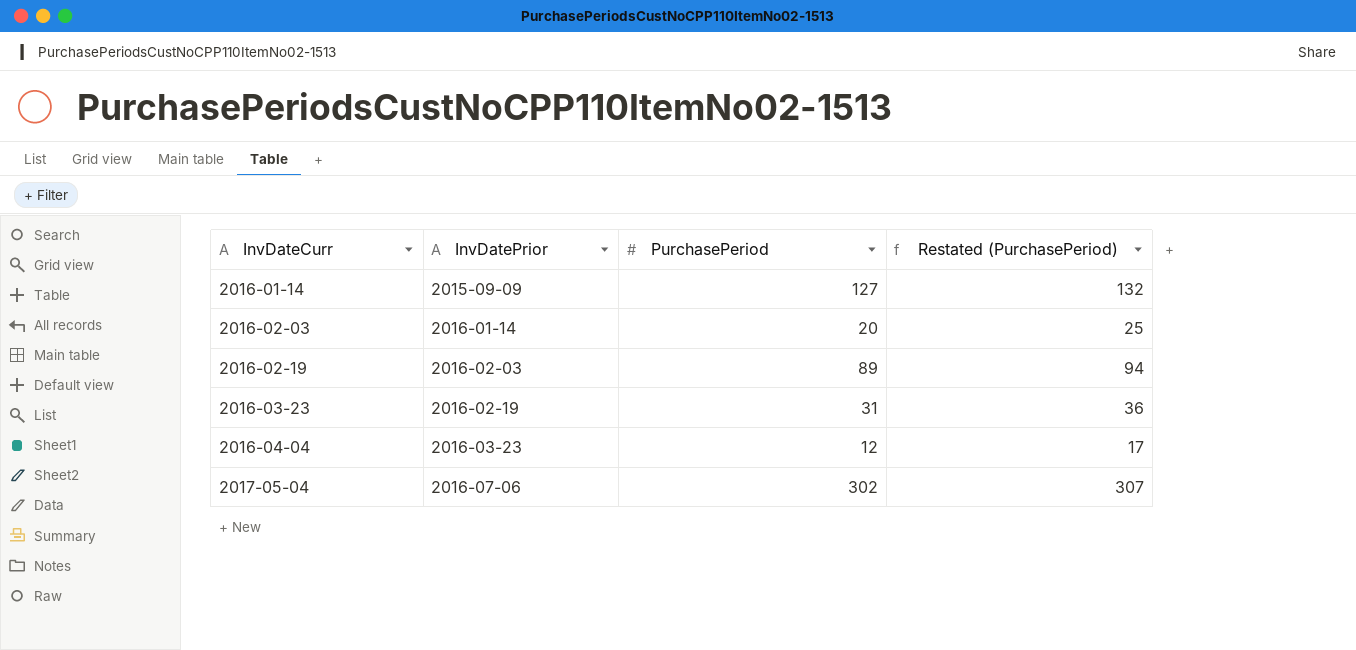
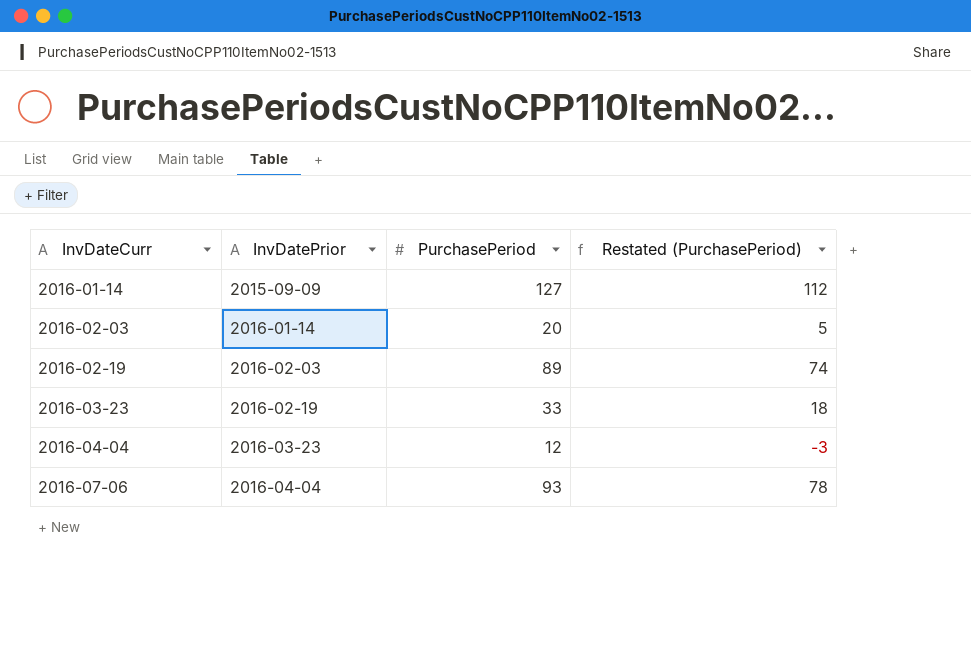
column Restated (PurchasePeriod) | formula: [PurchasePeriod] + 5 -> [PurchasePeriod] - 15
row 2017-05-04: 2016-07-06 | 302 | 307 -> none
2016-03-23 | PurchasePeriod: 31 -> 33
row 2016-07-06: none -> 2016-04-04 | 93 | 78

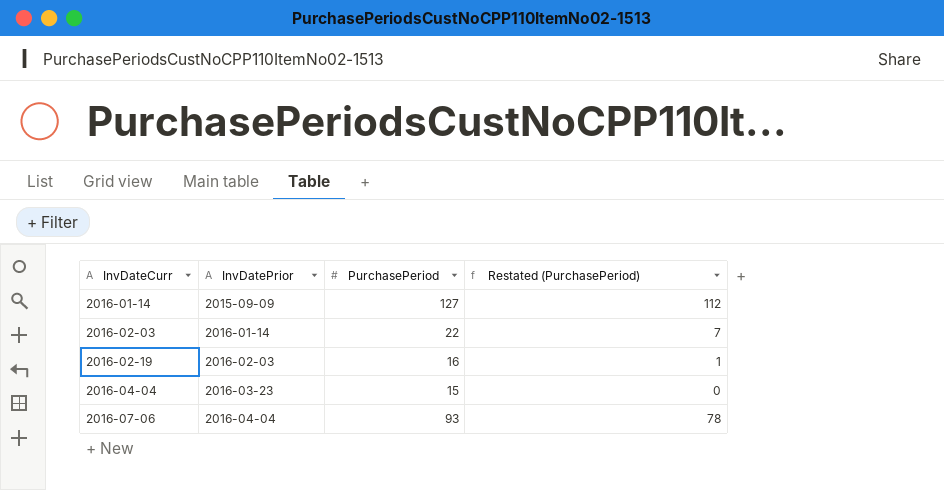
row 2016-03-23: 2016-02-19 | 33 | 18 -> none
2016-02-03 | PurchasePeriod: 20 -> 22
2016-02-03 | Restated (PurchasePeriod): 5 -> 7
2016-02-19 | PurchasePeriod: 89 -> 16
2016-02-19 | Restated (PurchasePeriod): 74 -> 1
2016-04-04 | PurchasePeriod: 12 -> 15
2016-04-04 | Restated (PurchasePeriod): -3 -> 0

